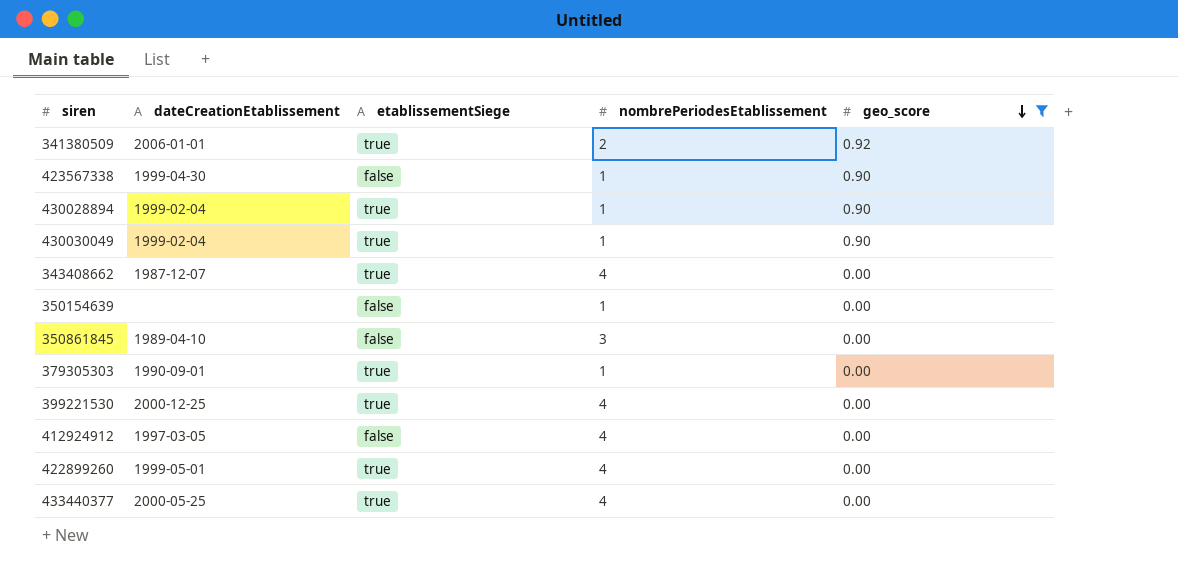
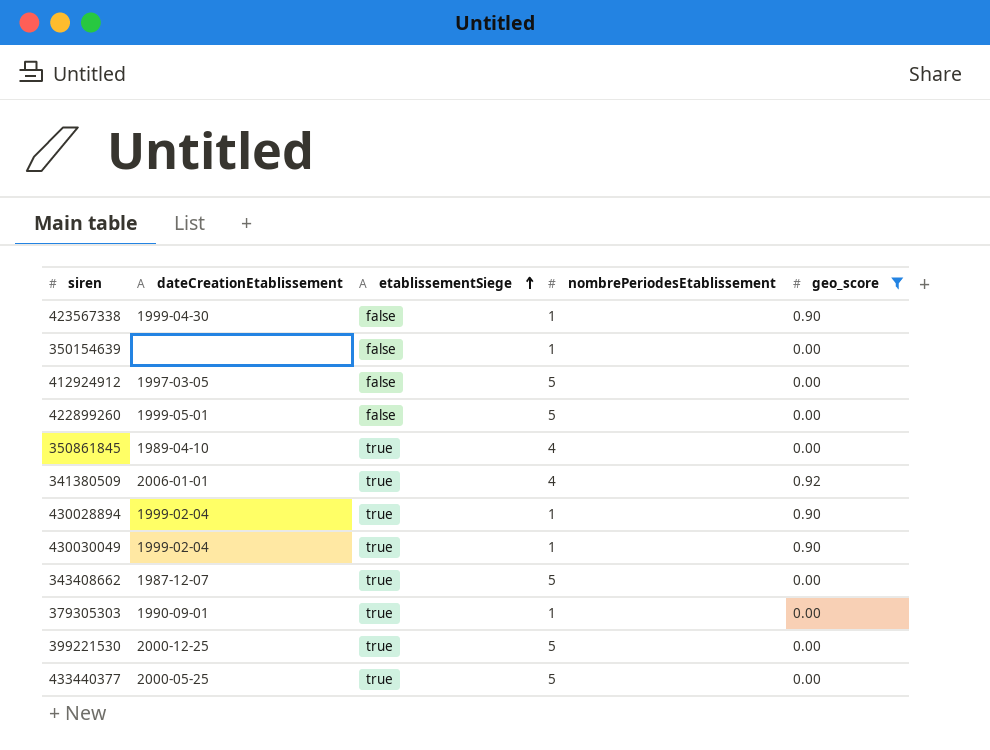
row order: geo_score descending -> etablissementSiege ascending
412924912 | nombrePeriodesEtablissement: 4 -> 5
422899260 | etablissementSiege: true -> false
422899260 | nombrePeriodesEtablissement: 4 -> 5
350861845 | etablissementSiege: false -> true
350861845 | nombrePeriodesEtablissement: 3 -> 4
341380509 | nombrePeriodesEtablissement: 2 -> 4
343408662 | nombrePeriodesEtablissement: 4 -> 5
399221530 | nombrePeriodesEtablissement: 4 -> 5
433440377 | nombrePeriodesEtablissement: 4 -> 5

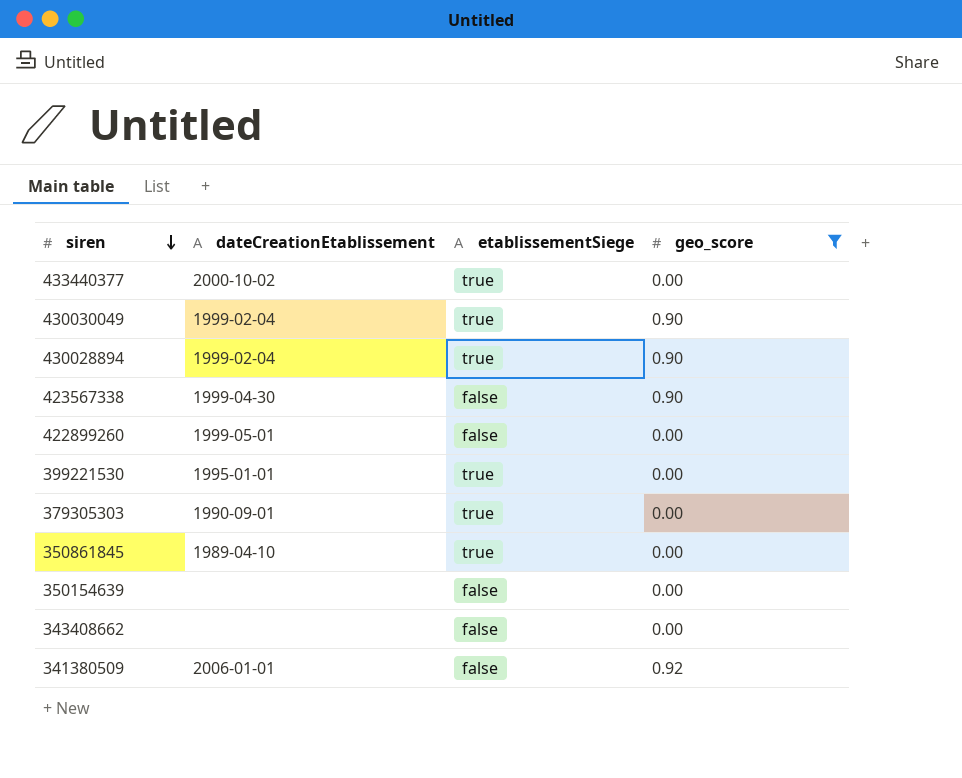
row order: etablissementSiege ascending -> siren descending
column nombrePeriodesEtablissement | position: 4 -> none
row 412924912: 1997-03-05 | false | 5 | 0.00 -> none
433440377 | dateCreationEtablissement: 2000-05-25 -> 2000-10-02
399221530 | dateCreationEtablissement: 2000-12-25 -> 1995-01-01
343408662 | dateCreationEtablissement: 1987-12-07 -> none
343408662 | etablissementSiege: true -> false
341380509 | etablissementSiege: true -> false

